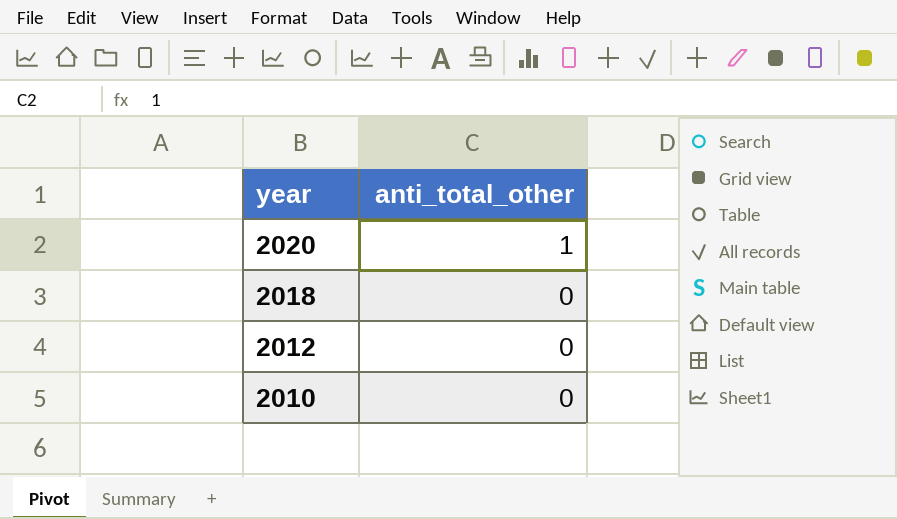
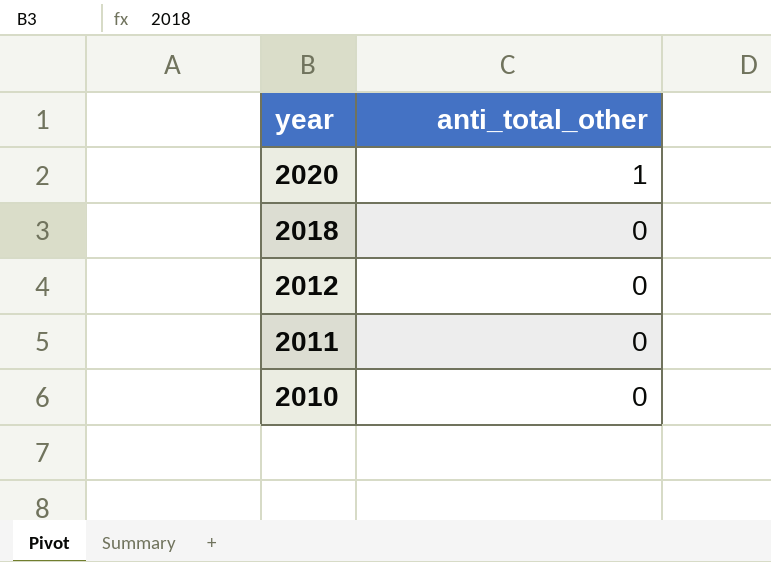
row 2011: none -> 0

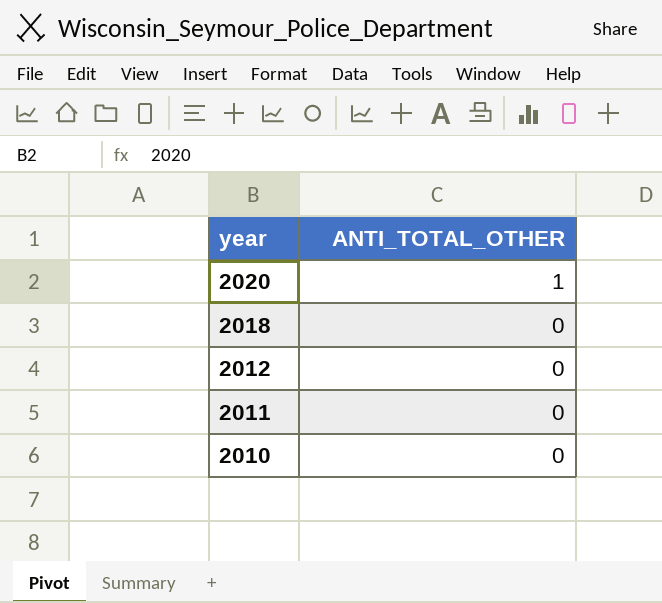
column name: anti_total_other -> ANTI_TOTAL_OTHER

